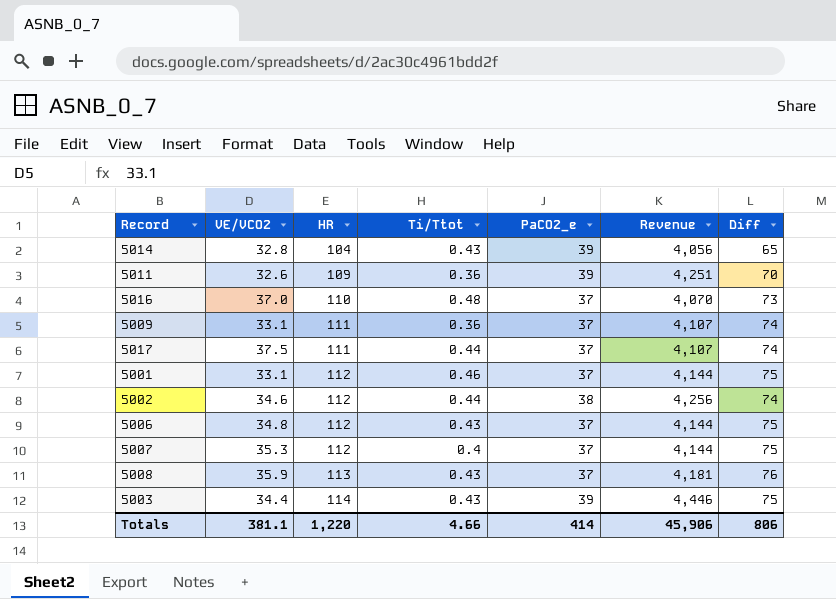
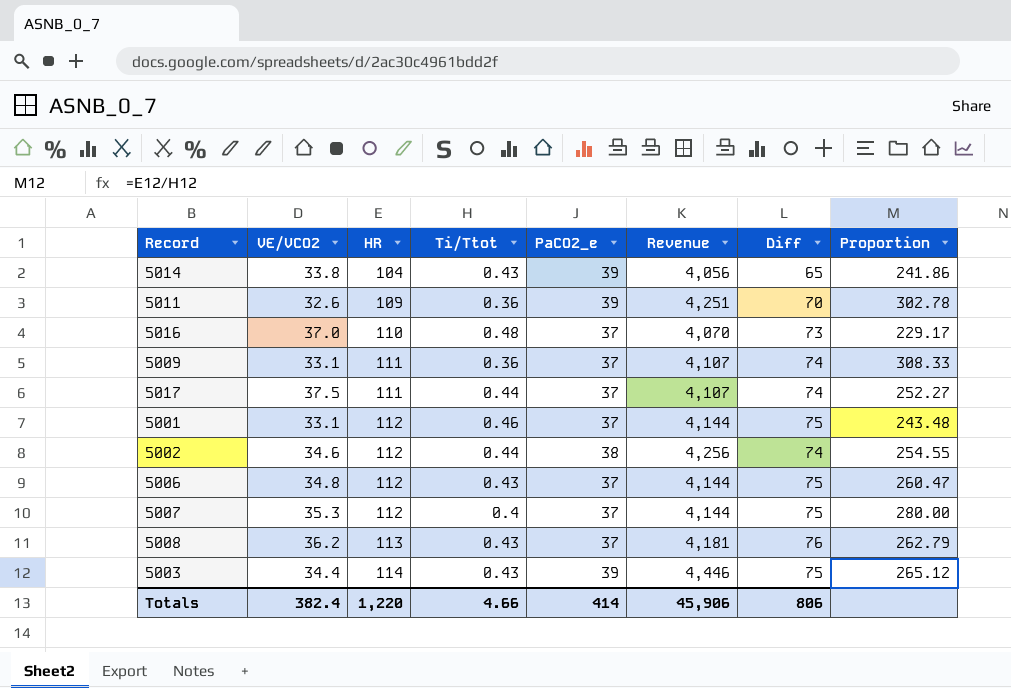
column Proportion | formula: none -> [HR] / [Ti/Ttot]
5014 | VE/VCO2: 32.8 -> 33.8
5008 | VE/VCO2: 35.9 -> 36.2
Totals | VE/VCO2: 381.1 -> 382.4

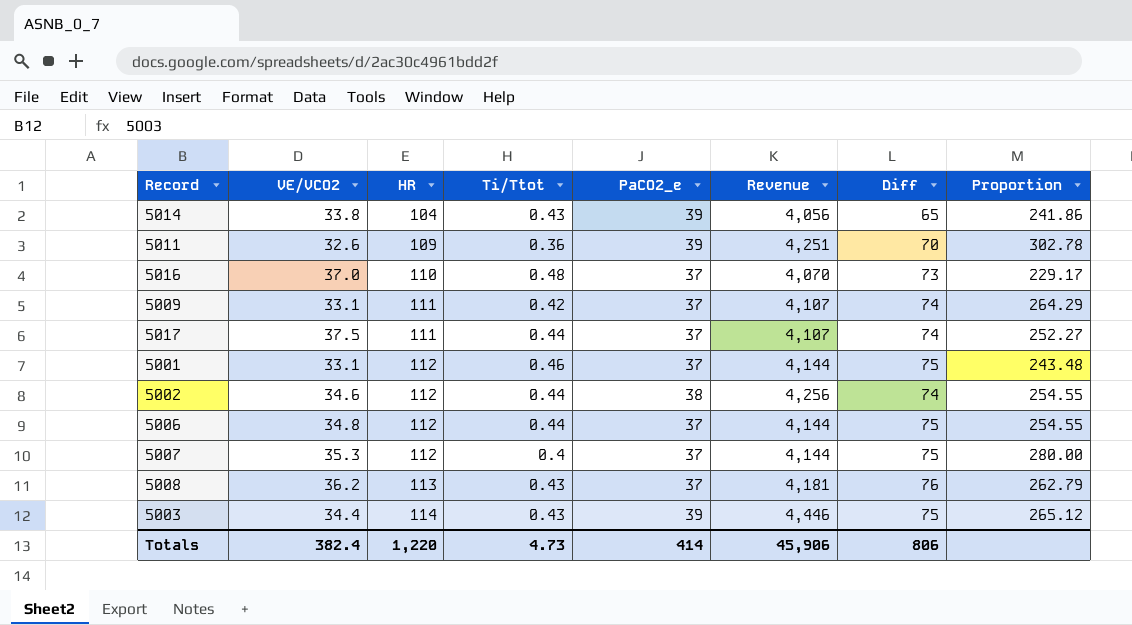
5009 | Ti/Ttot: 0.36 -> 0.42
5009 | Proportion: 308.33 -> 264.29
5006 | Ti/Ttot: 0.43 -> 0.44
5006 | Proportion: 260.47 -> 254.55
Totals | Ti/Ttot: 4.66 -> 4.73

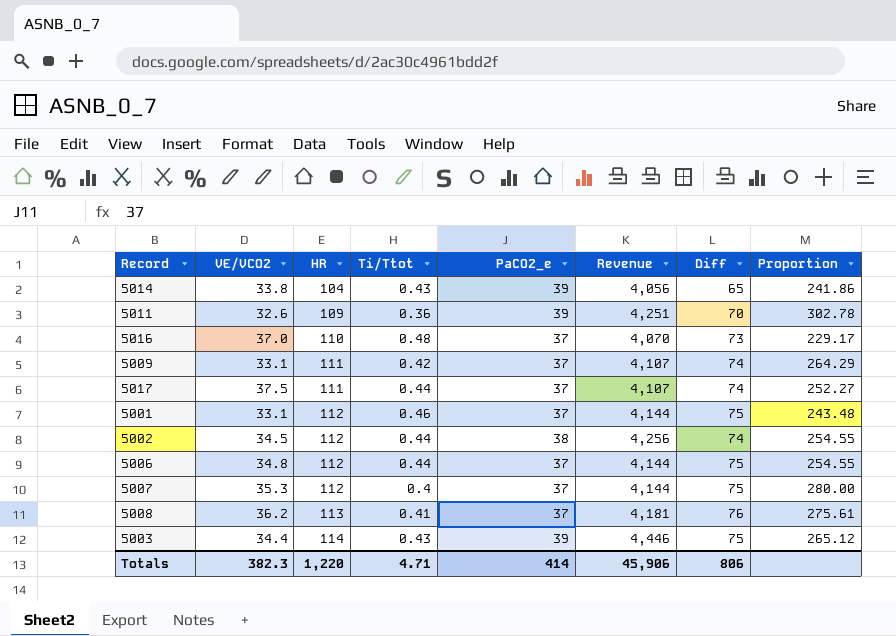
5002 | VE/VCO2: 34.6 -> 34.5
5008 | Ti/Ttot: 0.43 -> 0.41
5008 | Proportion: 262.79 -> 275.61
Totals | VE/VCO2: 382.4 -> 382.3
Totals | Ti/Ttot: 4.73 -> 4.71

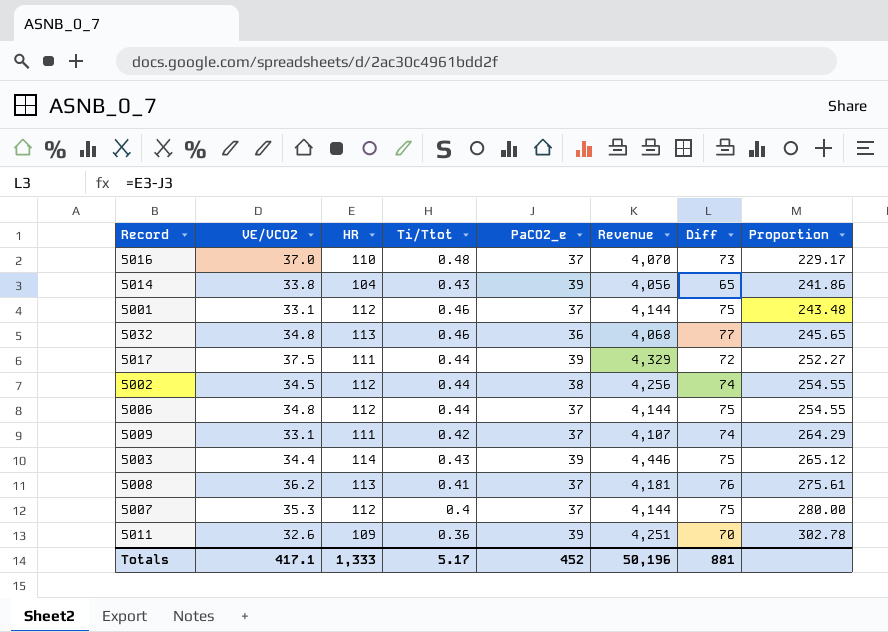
row order: HR ascending -> Proportion ascending
row 5032: none -> 34.8 | 113 | 0.46 | 36 | 4,068 | 77 | 245.65
5017 | PaCO2_e: 37 -> 39
5017 | Revenue: 4,107 -> 4,329
5017 | Diff: 74 -> 72
Totals | VE/VCO2: 382.3 -> 417.1
Totals | HR: 1,220 -> 1,333
Totals | Ti/Ttot: 4.71 -> 5.17
Totals | PaCO2_e: 414 -> 452
Totals | Revenue: 45,906 -> 50,196
Totals | Diff: 806 -> 881

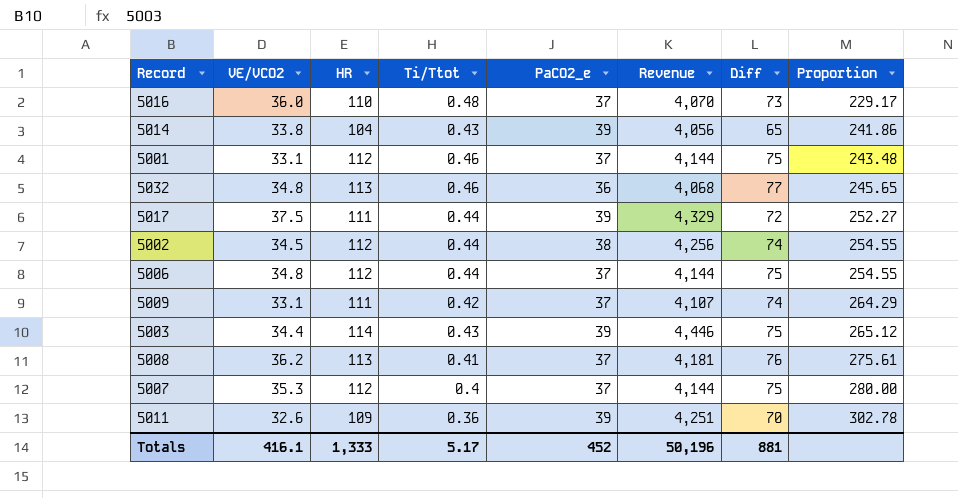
5016 | VE/VCO2: 37.0 -> 36.0
Totals | VE/VCO2: 417.1 -> 416.1

